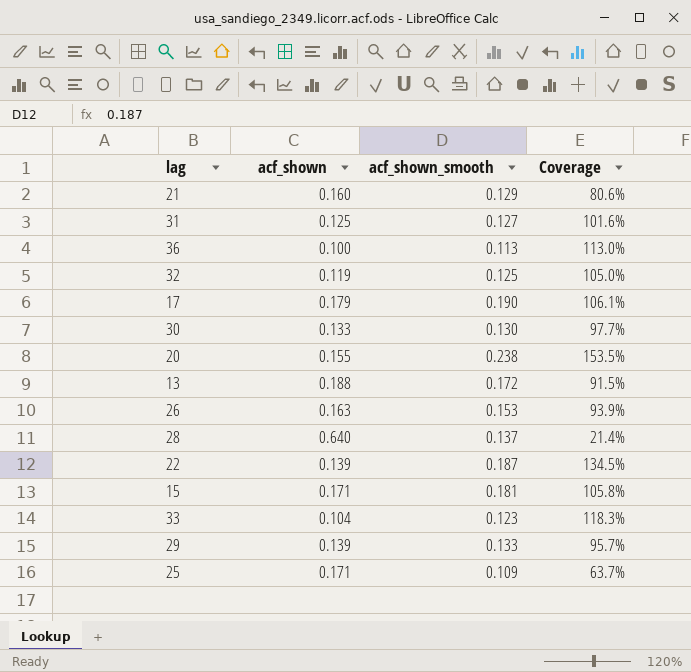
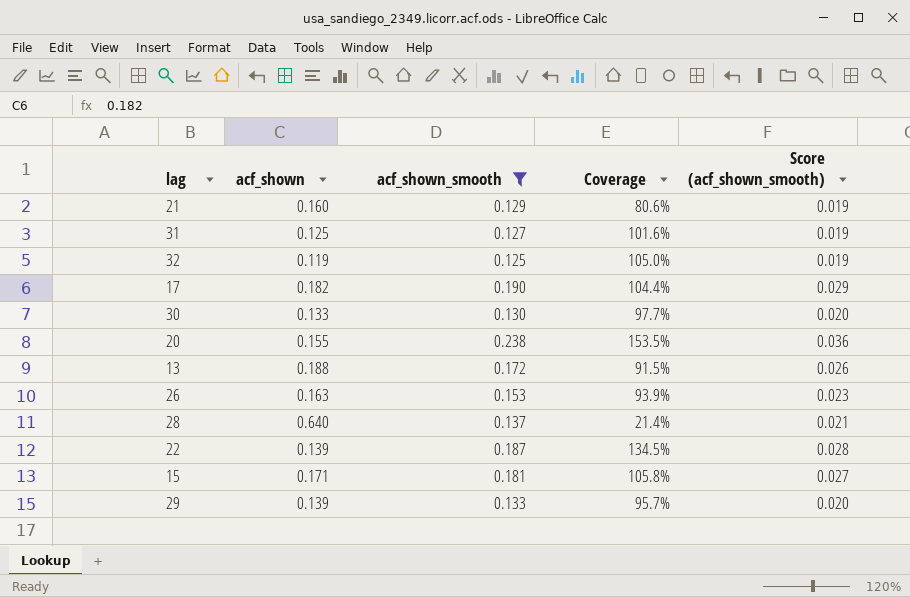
filter: none -> acf_shown_smooth >= 0.125
column Score (acf_shown_smooth) | formula: none -> [acf_shown_smooth] * 0.15
17 | acf_shown: 0.179 -> 0.182
17 | Coverage: 106.1% -> 104.4%

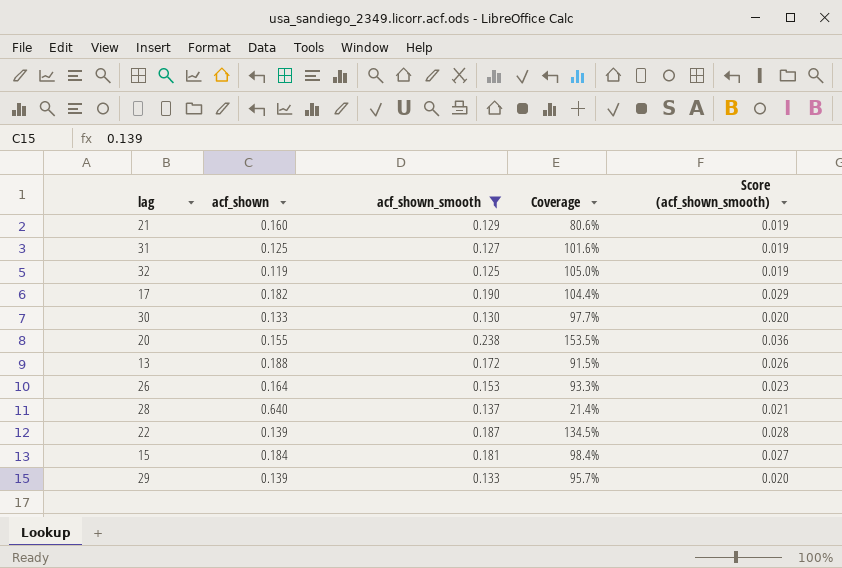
26 | acf_shown: 0.163 -> 0.164
26 | Coverage: 93.9% -> 93.3%
15 | acf_shown: 0.171 -> 0.184
15 | Coverage: 105.8% -> 98.4%

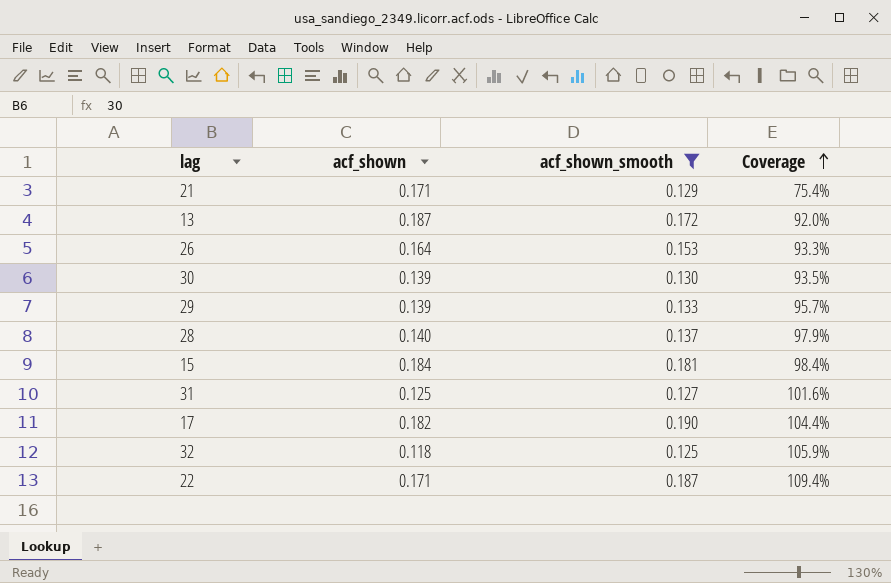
row order: none -> Coverage ascending
column Score (acf_shown_smooth) | formula: [acf_shown_smooth] * 0.15 -> none
row 20: 0.155 | 0.238 | 153.5% | 0.036 -> none
21 | acf_shown: 0.160 -> 0.171
21 | Coverage: 80.6% -> 75.4%
13 | acf_shown: 0.188 -> 0.187
13 | Coverage: 91.5% -> 92.0%
30 | acf_shown: 0.133 -> 0.139
30 | Coverage: 97.7% -> 93.5%
28 | acf_shown: 0.640 -> 0.140
28 | Coverage: 21.4% -> 97.9%
32 | acf_shown: 0.119 -> 0.118
32 | Coverage: 105.0% -> 105.9%
22 | acf_shown: 0.139 -> 0.171
22 | Coverage: 134.5% -> 109.4%

